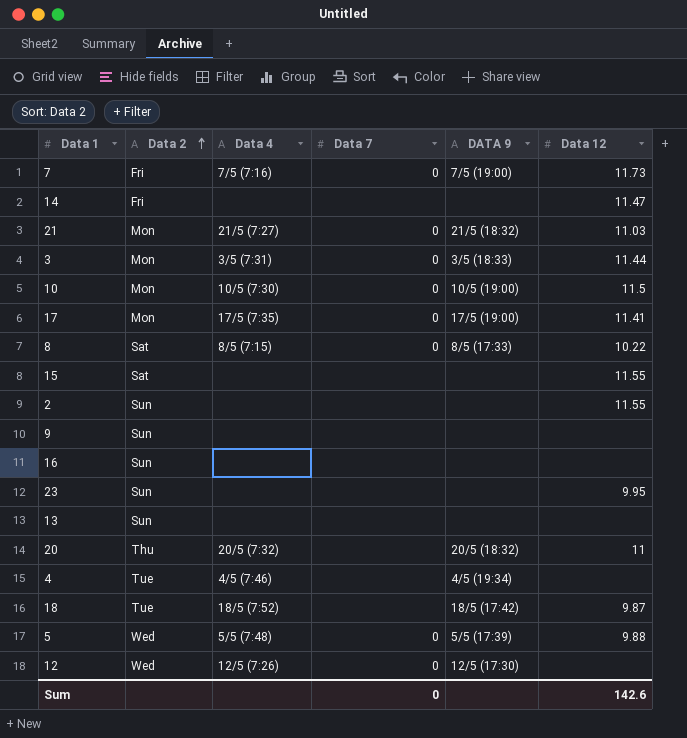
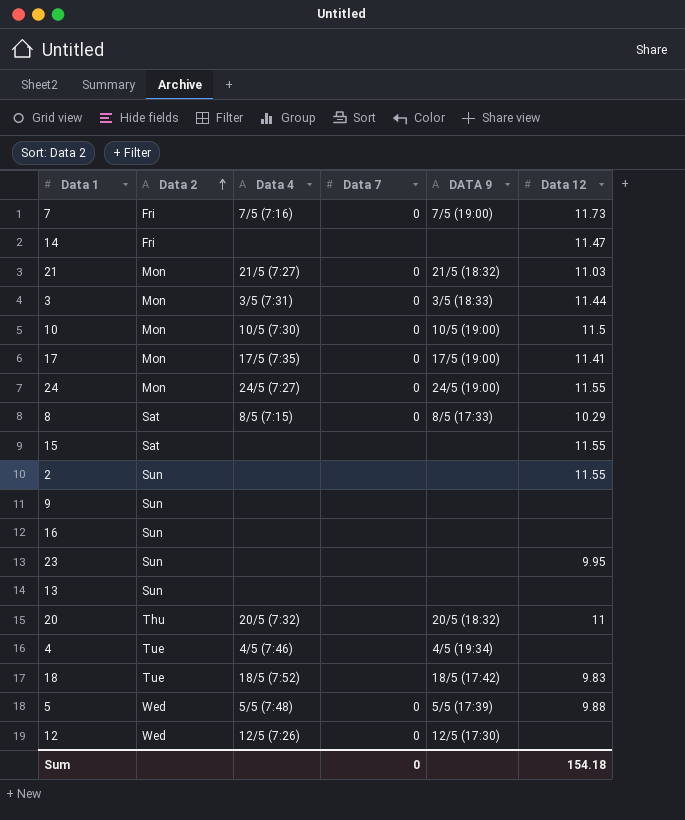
row 24: none -> Mon | 24/5 (7:27) | 0 | 24/5 (19:00) | 11.55
8 | Data 12: 10.22 -> 10.29
18 | Data 12: 9.87 -> 9.83
Sum | Data 12: 142.6 -> 154.18

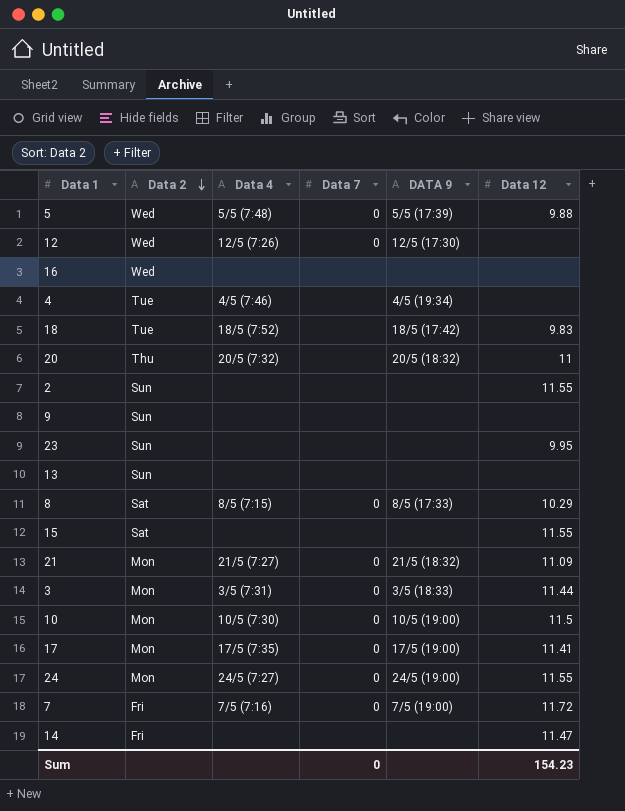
row order: Data 2 ascending -> Data 2 descending
16 | Data 2: Sun -> Wed
21 | Data 12: 11.03 -> 11.09
7 | Data 12: 11.73 -> 11.72
Sum | Data 12: 154.18 -> 154.23

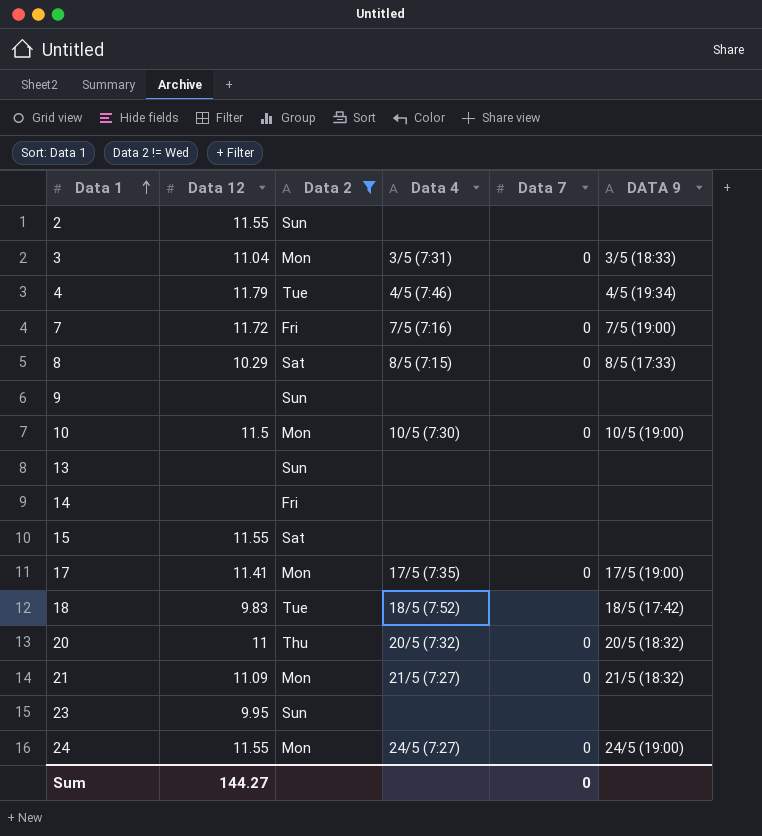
filter: none -> Data 2 != Wed
row order: Data 2 descending -> Data 1 ascending
column Data 12 | position: 6 -> 2
3 | Data 12: 11.44 -> 11.04
4 | Data 12: none -> 11.79
14 | Data 12: 11.47 -> none
20 | Data 7: none -> 0
Sum | Data 12: 154.23 -> 144.27

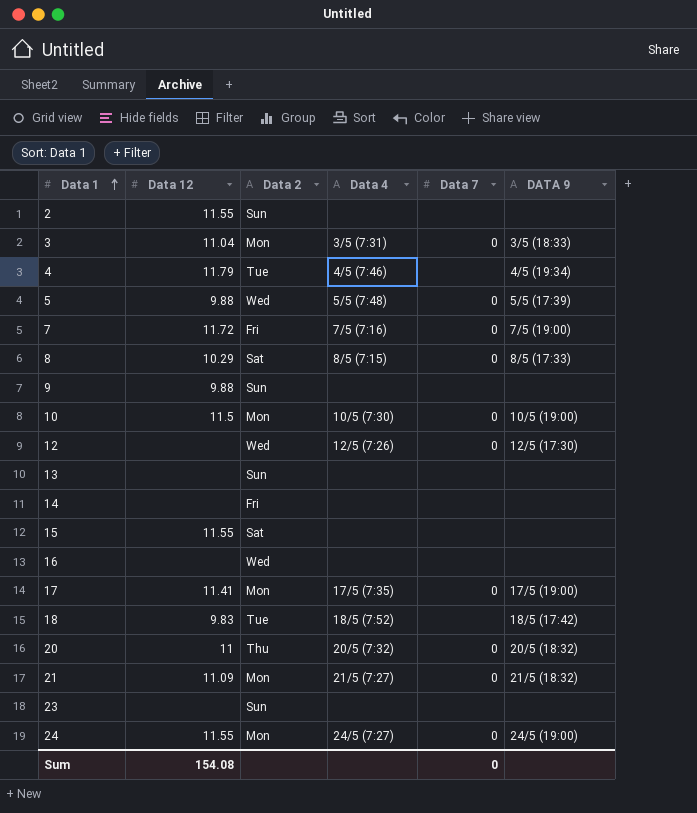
filter: Data 2 != Wed -> none
9 | Data 12: none -> 9.88
23 | Data 12: 9.95 -> none
Sum | Data 12: 144.27 -> 154.08

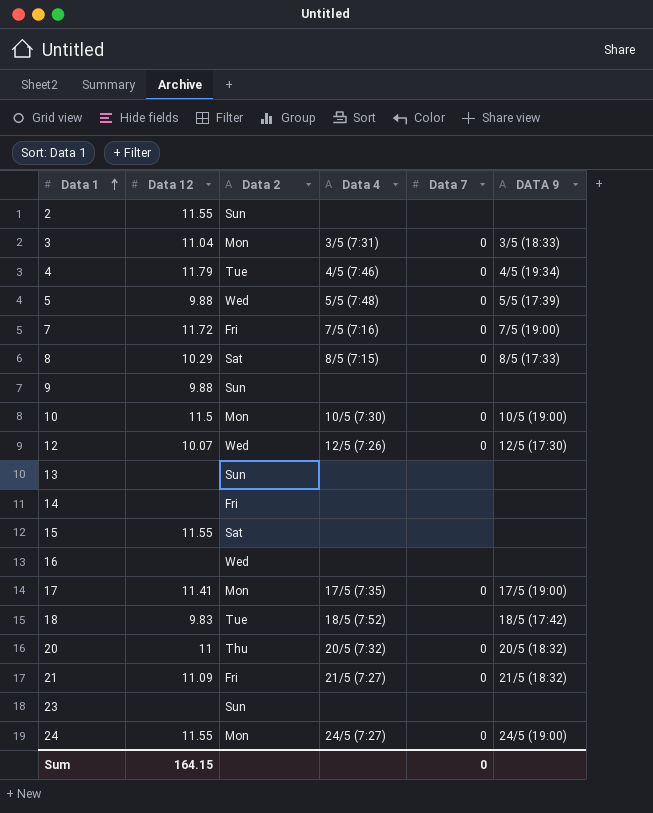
4 | Data 7: none -> 0
12 | Data 12: none -> 10.07
21 | Data 2: Mon -> Fri
Sum | Data 12: 154.08 -> 164.15

